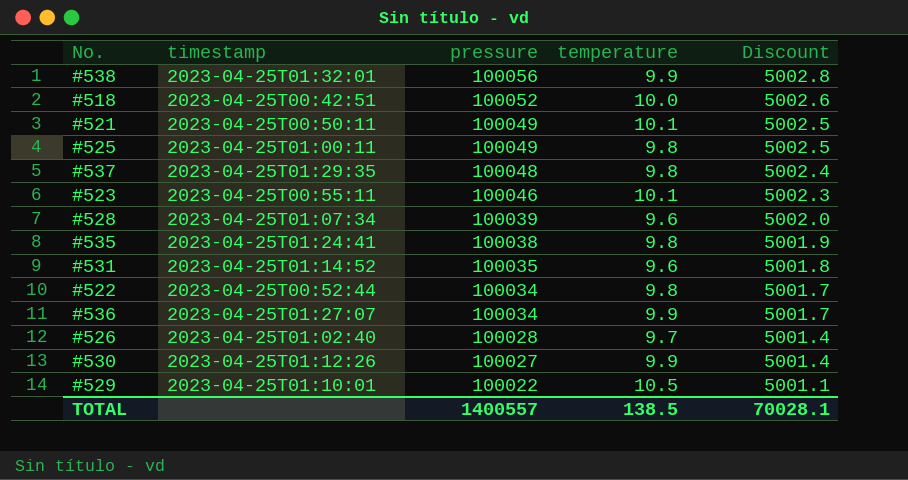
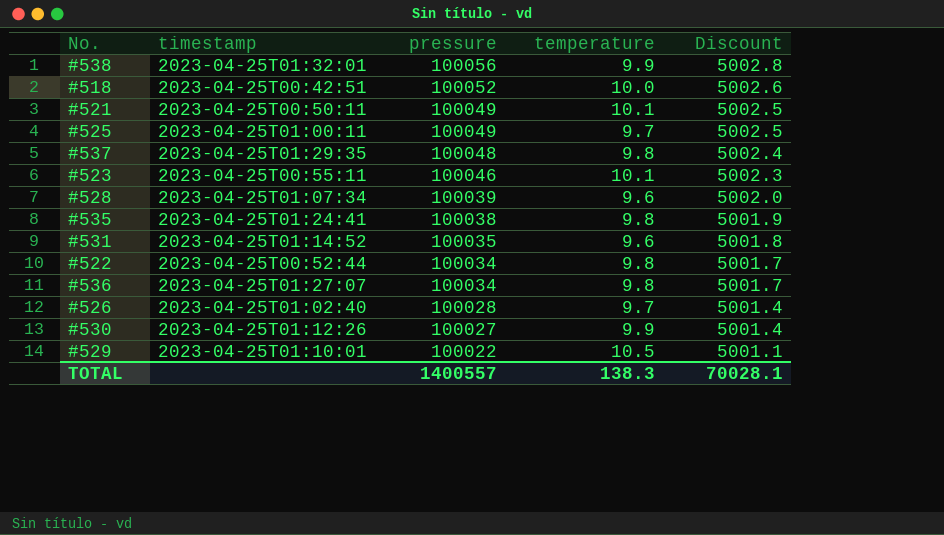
#525 | temperature: 9.8 -> 9.7
#536 | temperature: 9.9 -> 9.8
TOTAL | temperature: 138.5 -> 138.3

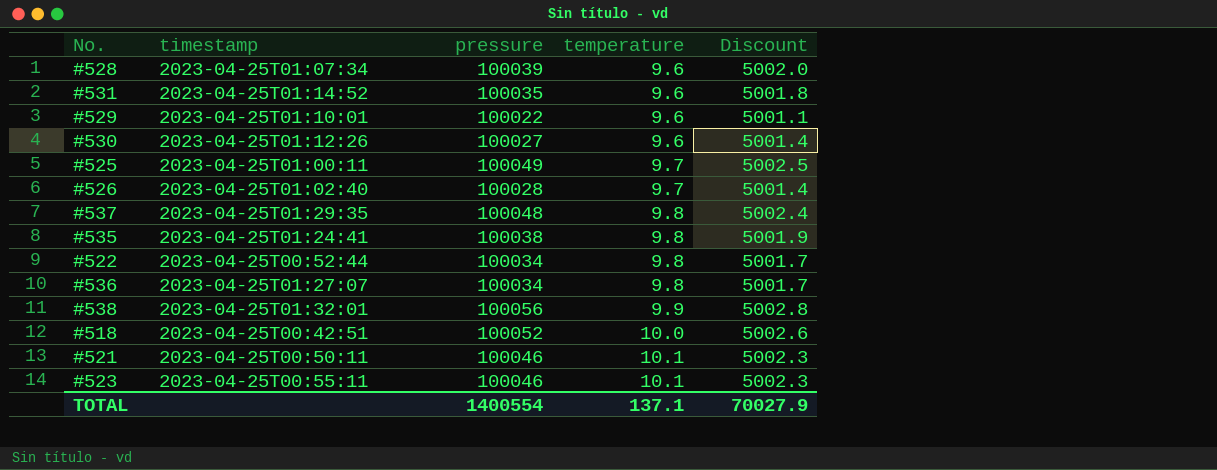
row order: pressure descending -> temperature ascending
#529 | temperature: 10.5 -> 9.6
#530 | temperature: 9.9 -> 9.6
#521 | pressure: 100049 -> 100046
#521 | Discount: 5002.5 -> 5002.3
TOTAL | pressure: 1400557 -> 1400554
TOTAL | temperature: 138.3 -> 137.1
TOTAL | Discount: 70028.1 -> 70027.9

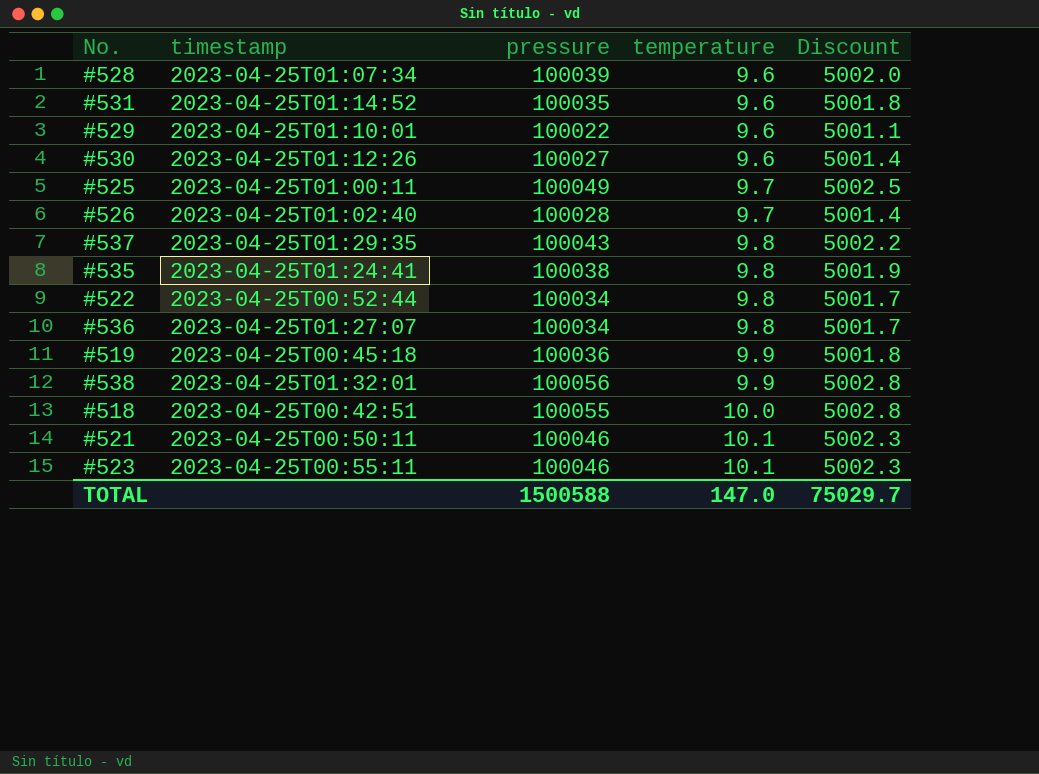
#537 | pressure: 100048 -> 100043
#537 | Discount: 5002.4 -> 5002.2
row #519: none -> 2023-04-25T00:45:18 | 100036 | 9.9 | 5001.8
#518 | pressure: 100052 -> 100055
#518 | Discount: 5002.6 -> 5002.8
TOTAL | pressure: 1400554 -> 1500588
TOTAL | temperature: 137.1 -> 147.0
TOTAL | Discount: 70027.9 -> 75029.7

